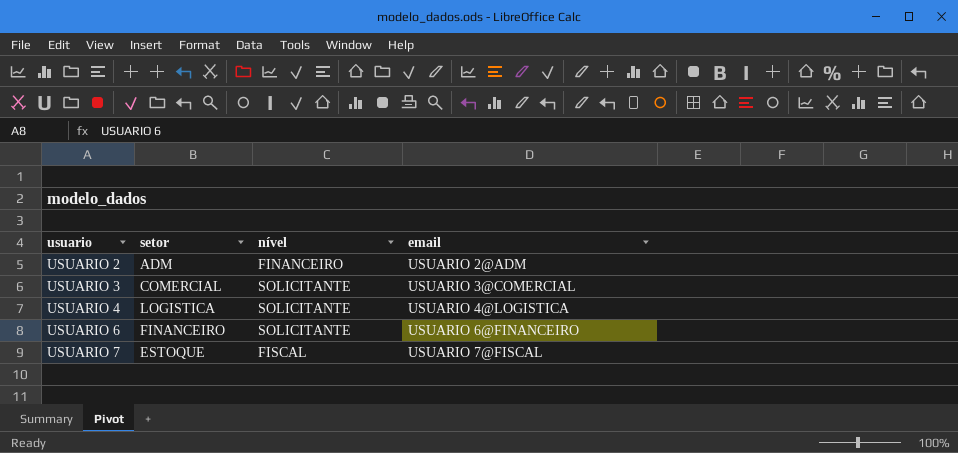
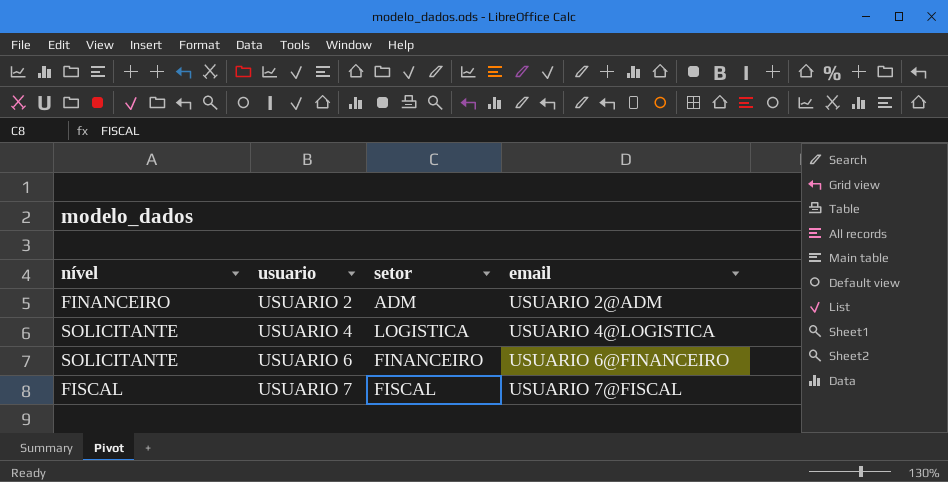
column nível | position: 3 -> 1
row USUARIO 3: COMERCIAL | SOLICITANTE | USUARIO 3@COMERCIAL -> none
USUARIO 7 | setor: ESTOQUE -> FISCAL

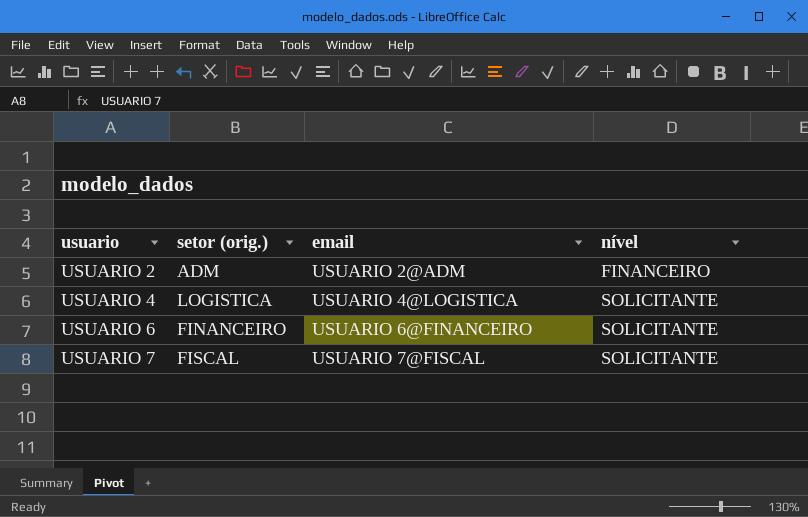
column name: setor -> setor (orig.)
column nível | position: 1 -> 4
USUARIO 7 | nível: FISCAL -> SOLICITANTE

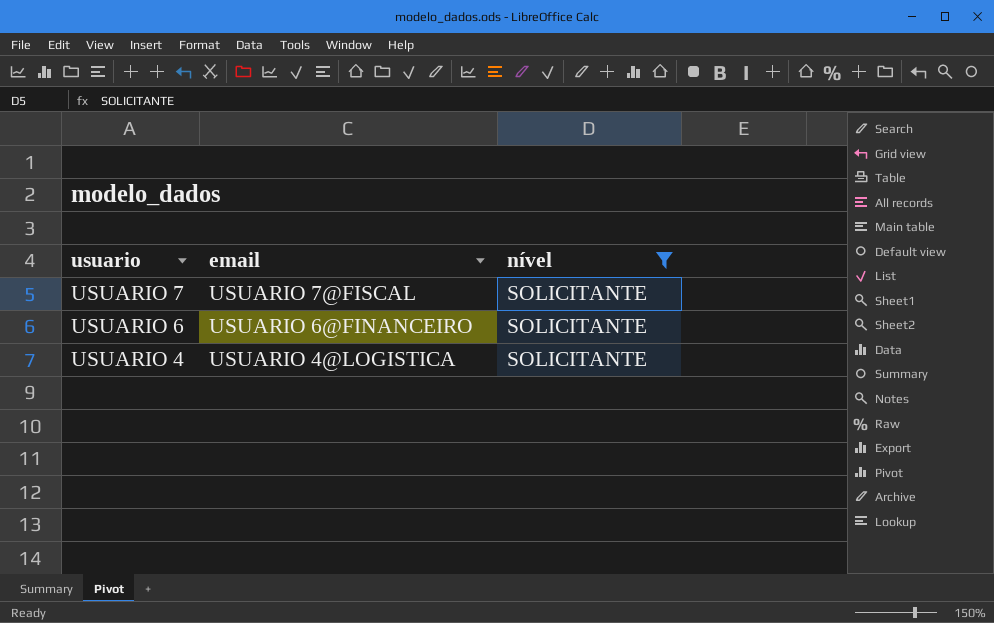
filter: none -> nível = SOLICITANTE
row order: usuario ascending -> usuario descending
column setor (orig.) | position: 2 -> none

